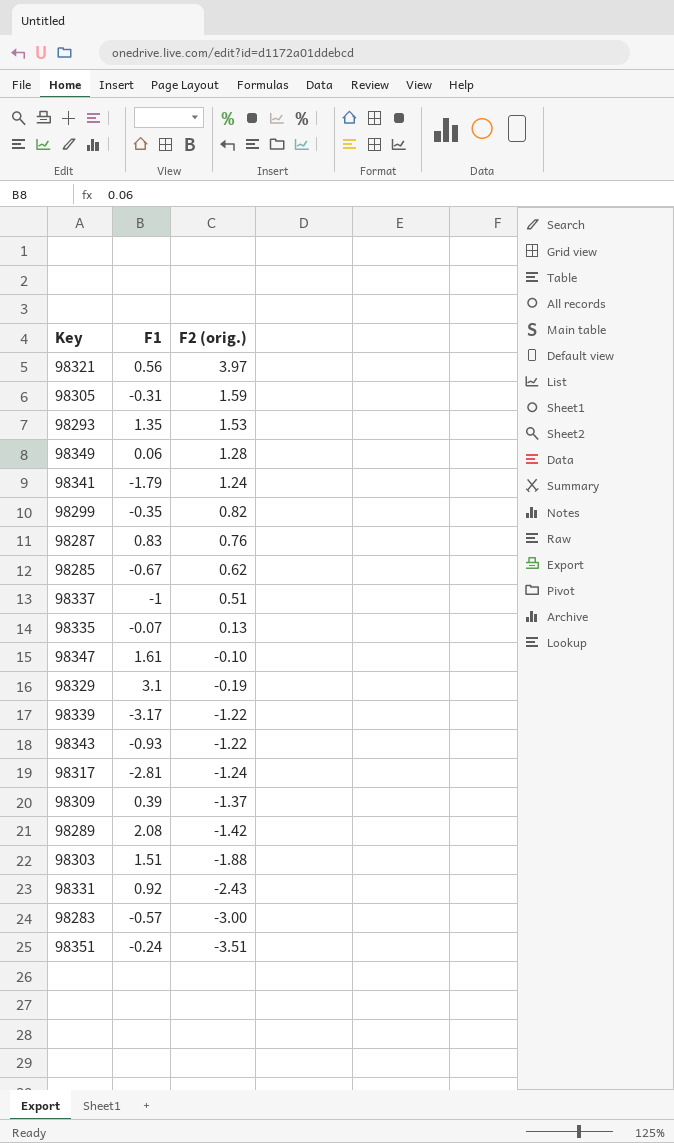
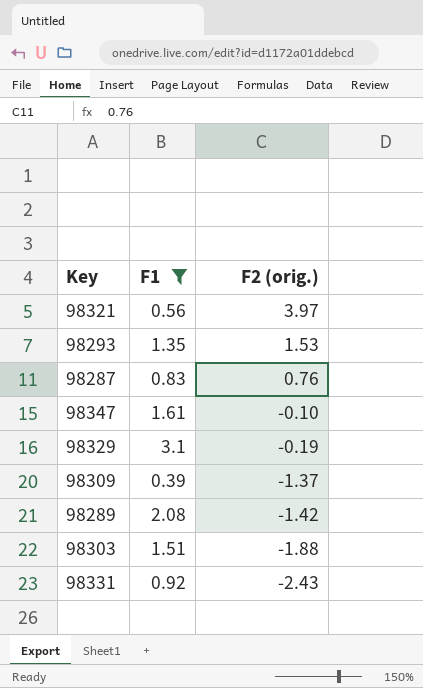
filter: none -> F1 >= 0.39

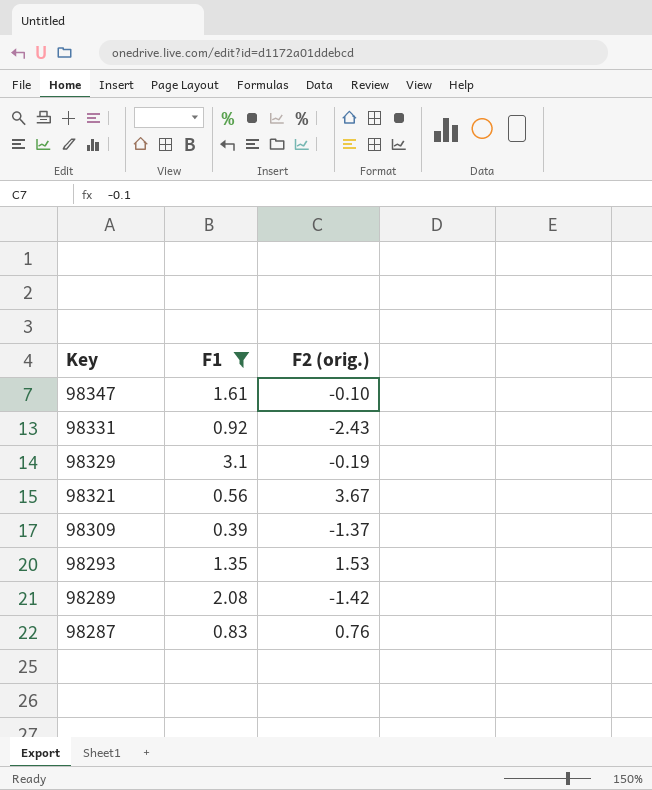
row order: F2 (orig.) descending -> Key descending
row 98303: 1.51 | -1.88 -> none
98321 | F2 (orig.): 3.97 -> 3.67

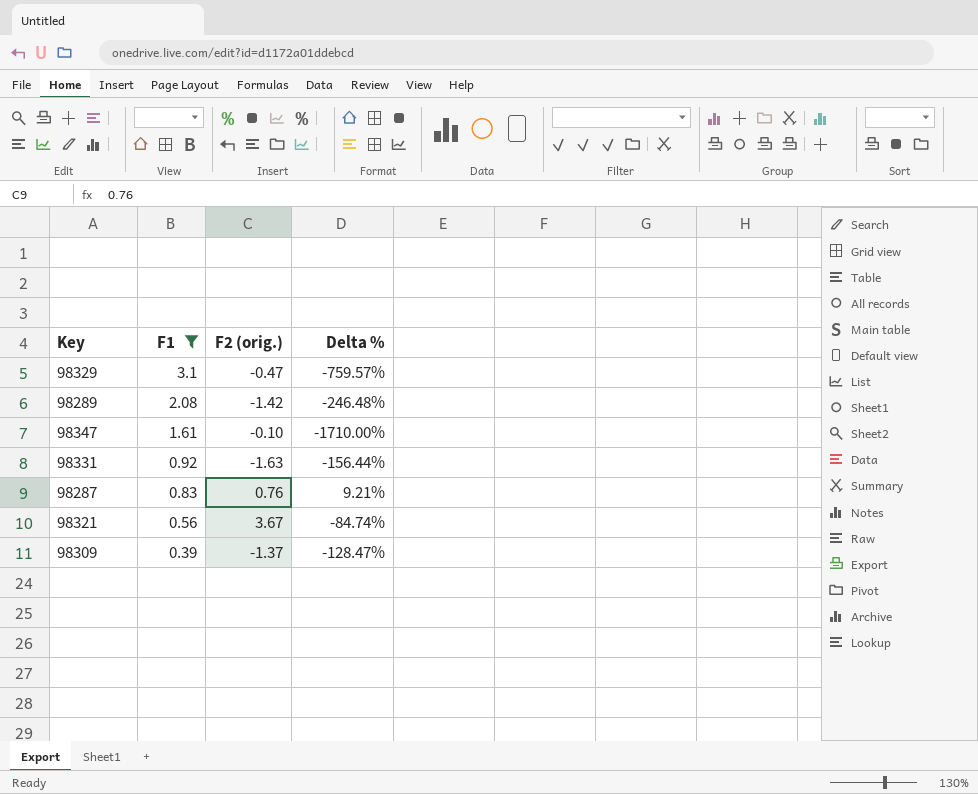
row order: Key descending -> F1 descending
column Delta % | formula: none -> ([F1] - [F2 (orig.)]) / [F2 (orig.)]
row 98293: 1.35 | 1.53 -> none
98329 | F2 (orig.): -0.19 -> -0.47
98331 | F2 (orig.): -2.43 -> -1.63

